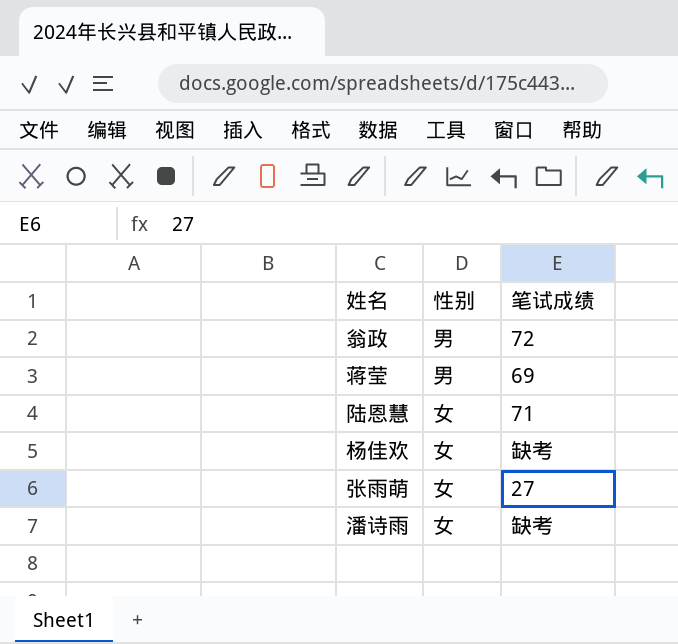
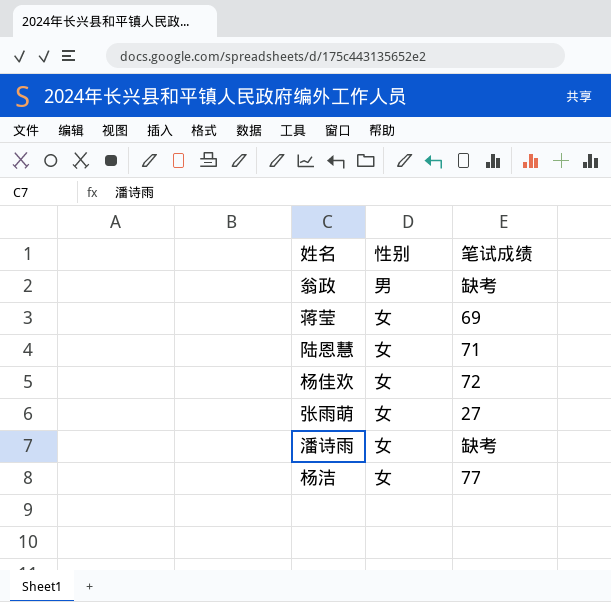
翁政 | 笔试成绩: 72 -> 缺考
蒋莹 | 性别: 男 -> 女
杨佳欢 | 笔试成绩: 缺考 -> 72
row 杨洁: none -> 女 | 77

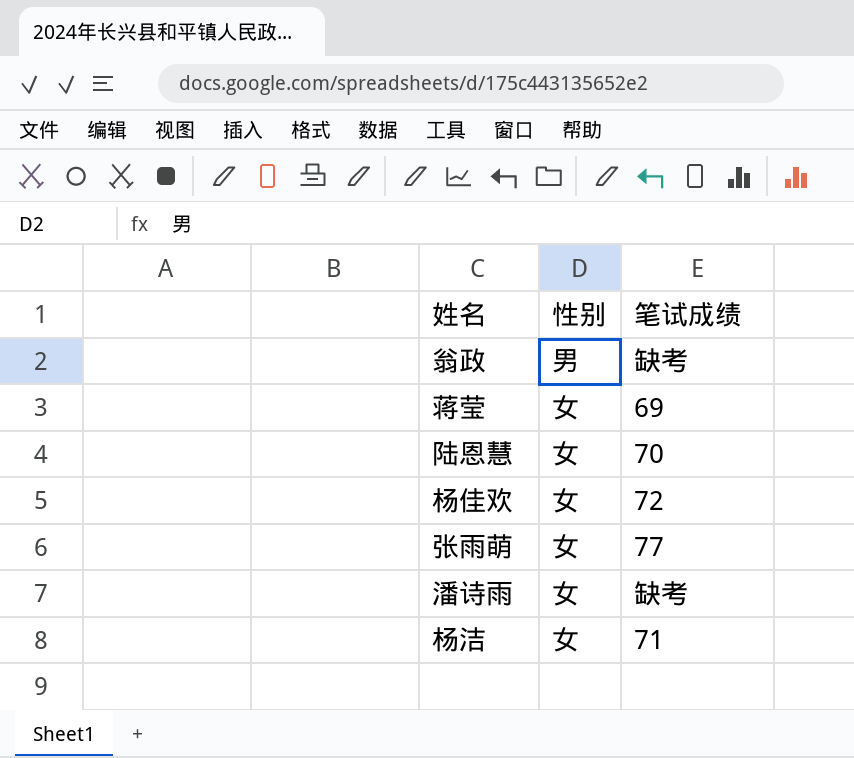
陆恩慧 | 笔试成绩: 71 -> 70
张雨萌 | 笔试成绩: 27 -> 77
杨洁 | 笔试成绩: 77 -> 71

